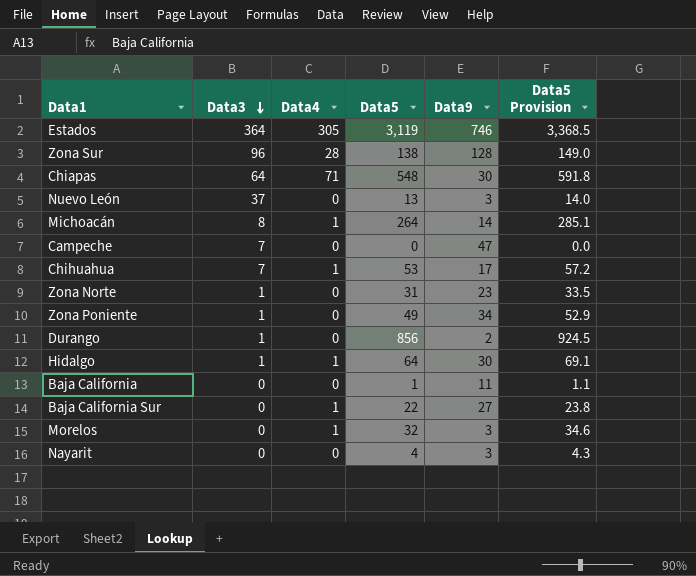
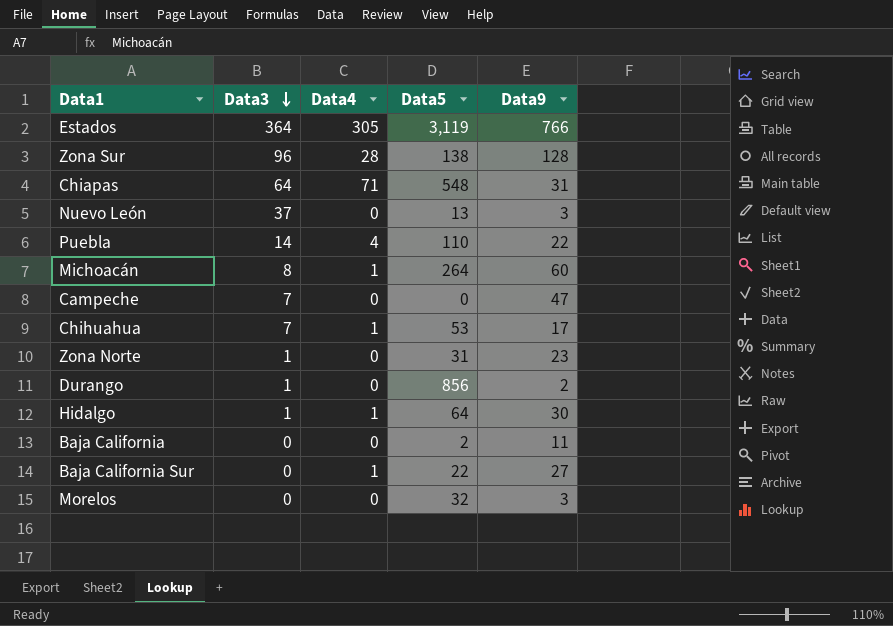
column Data5 Provision | formula: [Data5] * 1.08 -> none
row Zona Poniente: 1 | 0 | 49 | 34 | 52.9 -> none
row Nayarit: 0 | 0 | 4 | 3 | 4.3 -> none
Estados | Data9: 746 -> 766
Chiapas | Data9: 30 -> 31
row Puebla: none -> 14 | 4 | 110 | 22
Michoacán | Data9: 14 -> 60
Baja California | Data5: 1 -> 2
Morelos | Data4: 1 -> 0

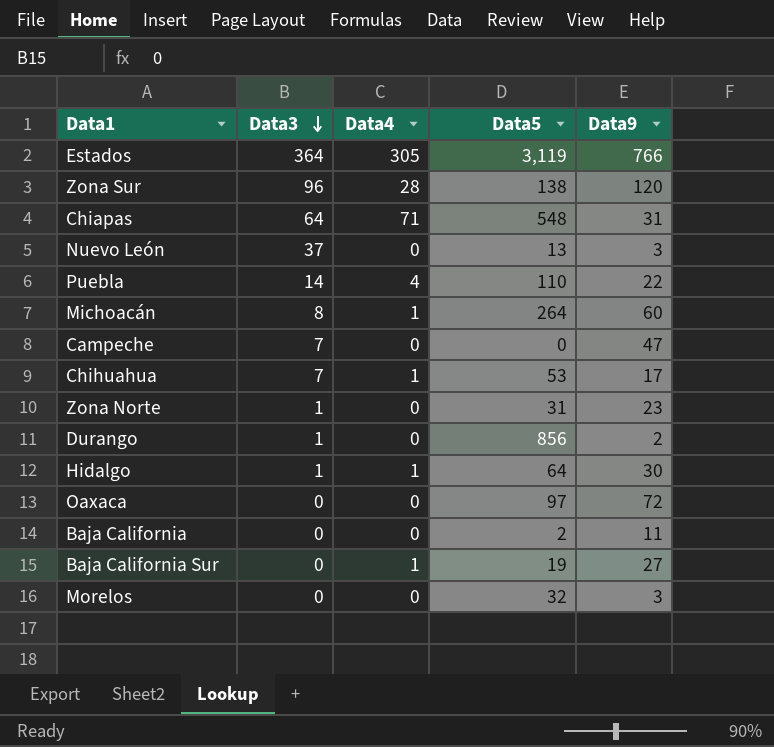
Zona Sur | Data9: 128 -> 120
row Oaxaca: none -> 0 | 0 | 97 | 72
Baja California Sur | Data5: 22 -> 19

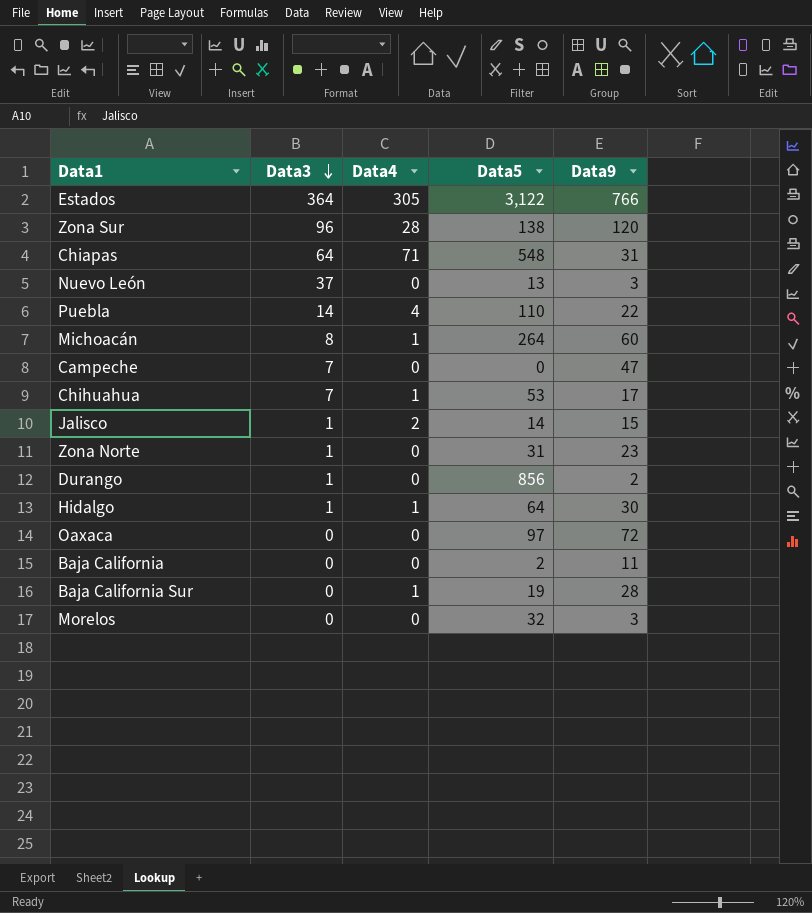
Estados | Data5: 3,119 -> 3,122
row Jalisco: none -> 1 | 2 | 14 | 15
Baja California Sur | Data9: 27 -> 28

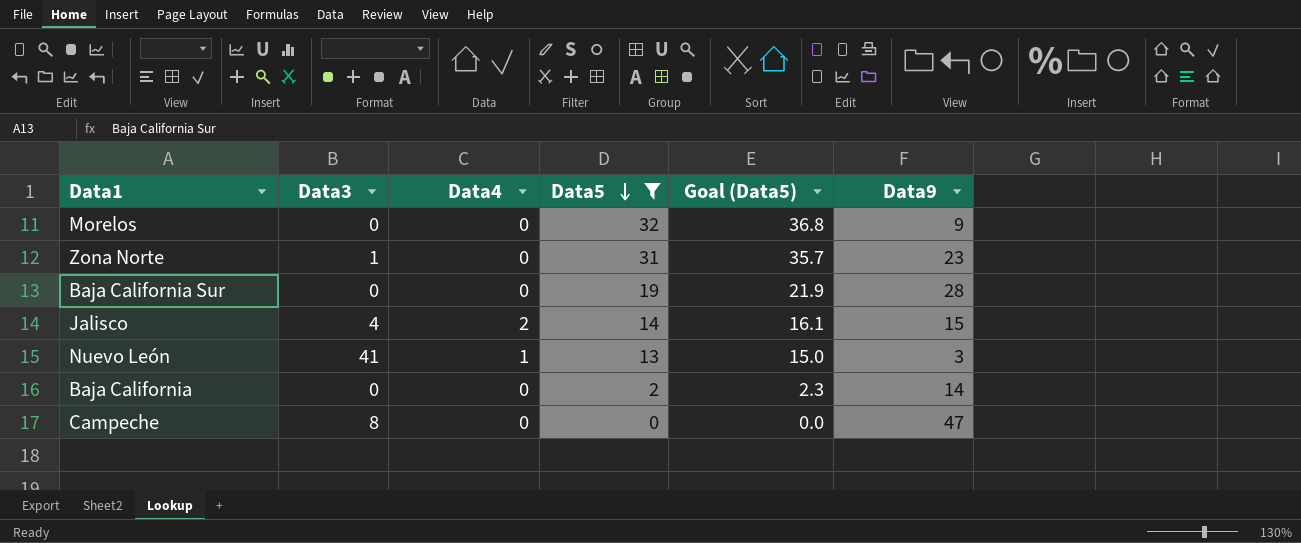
filter: none -> Data5 <= 32
row order: Data3 descending -> Data5 descending
column Goal (Data5) | formula: none -> [Data5] * 1.15
Morelos | Data9: 3 -> 9
Baja California Sur | Data4: 1 -> 0
Jalisco | Data3: 1 -> 4
Nuevo León | Data3: 37 -> 41
Nuevo León | Data4: 0 -> 1
Baja California | Data9: 11 -> 14
Campeche | Data3: 7 -> 8

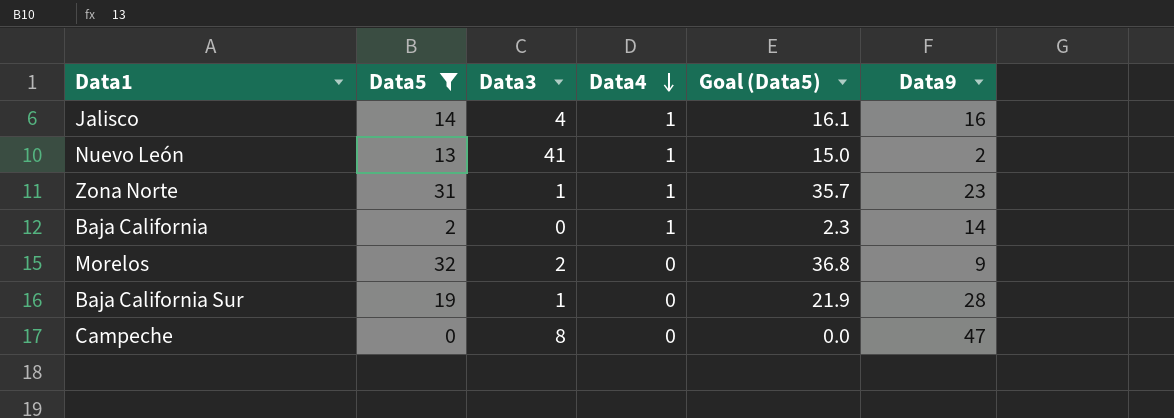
row order: Data5 descending -> Data4 descending
column Data5 | position: 4 -> 2
Jalisco | Data4: 2 -> 1
Jalisco | Data9: 15 -> 16
Nuevo León | Data9: 3 -> 2
Zona Norte | Data4: 0 -> 1
Baja California | Data4: 0 -> 1
Morelos | Data3: 0 -> 2
Baja California Sur | Data3: 0 -> 1

